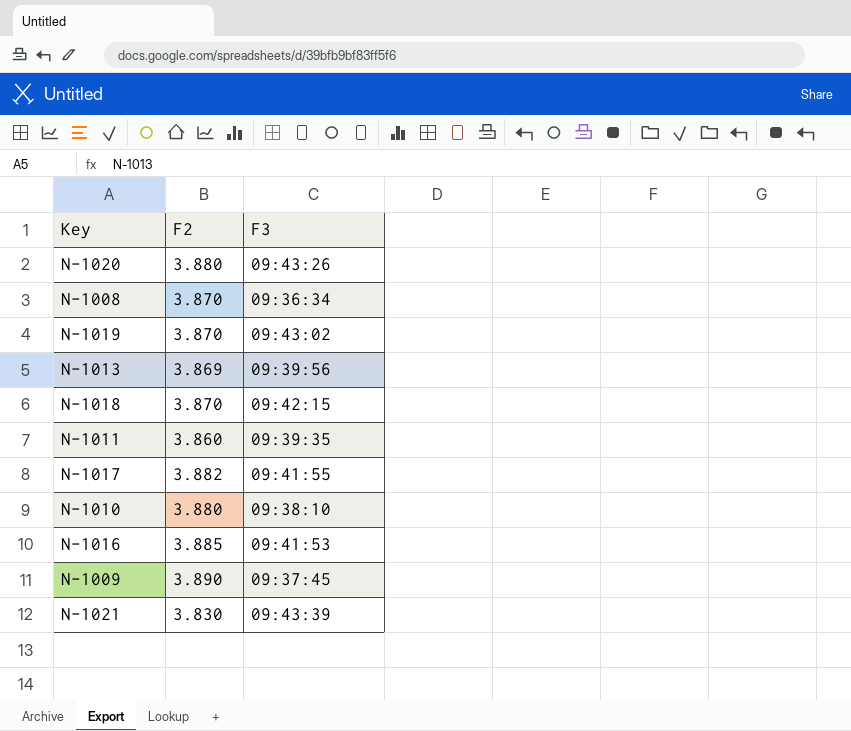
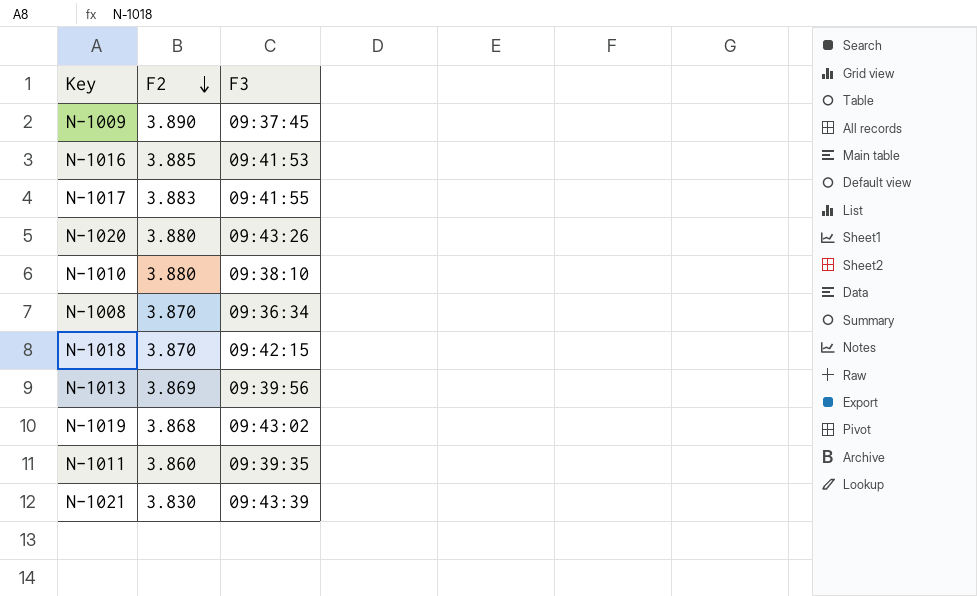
row order: none -> F2 descending
N-1017 | F2: 3.882 -> 3.883
N-1019 | F2: 3.870 -> 3.868

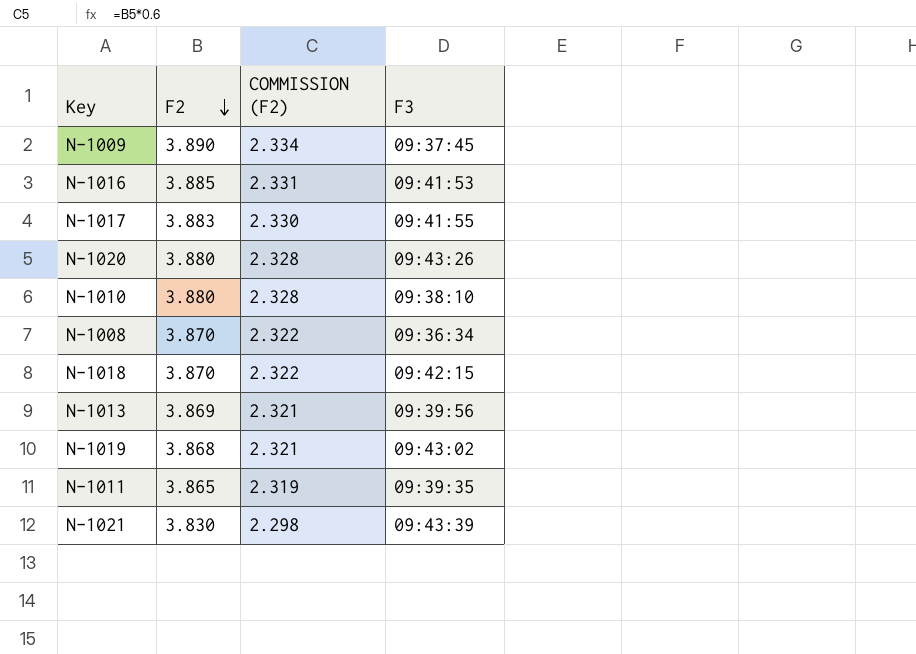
column COMMISSION (F2) | formula: none -> [F2] * 0.6
N-1011 | F2: 3.860 -> 3.865

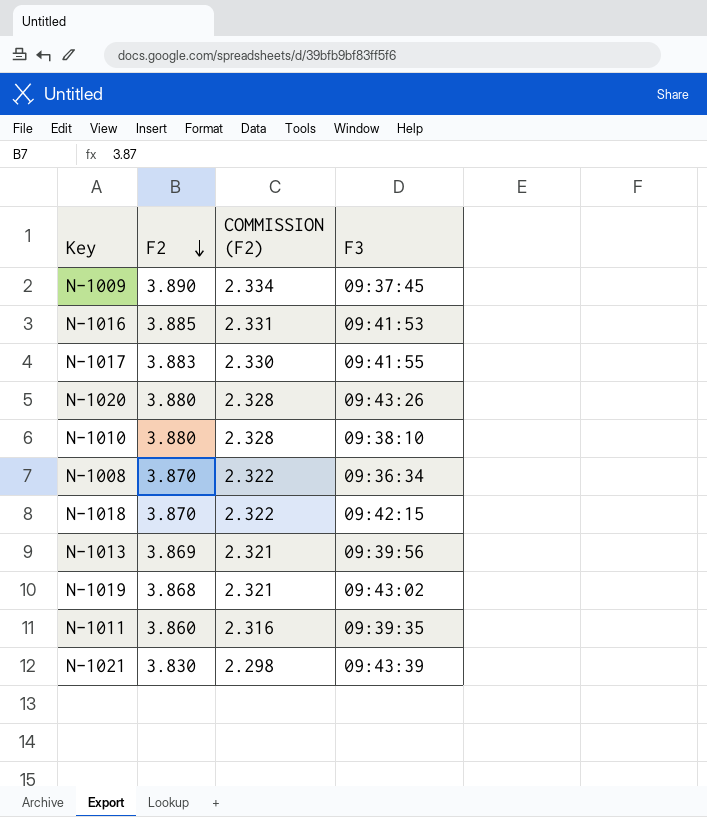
N-1011 | F2: 3.865 -> 3.860
N-1011 | COMMISSION (F2): 2.319 -> 2.316

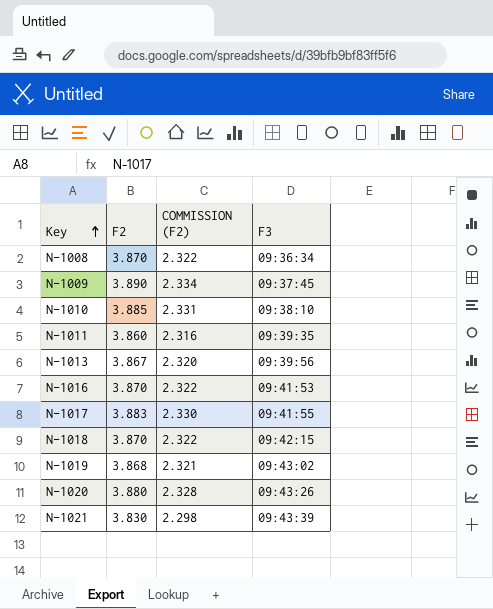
row order: F2 descending -> Key ascending
N-1010 | F2: 3.880 -> 3.885
N-1010 | COMMISSION (F2): 2.328 -> 2.331
N-1013 | F2: 3.869 -> 3.867
N-1013 | COMMISSION (F2): 2.321 -> 2.320
N-1016 | F2: 3.885 -> 3.870
N-1016 | COMMISSION (F2): 2.331 -> 2.322

